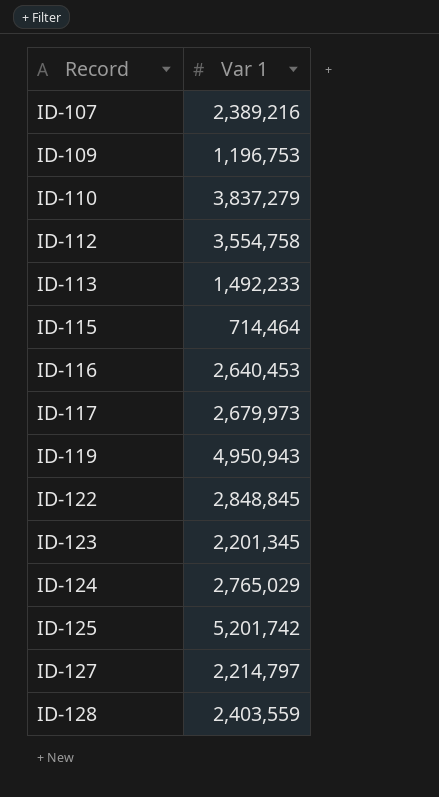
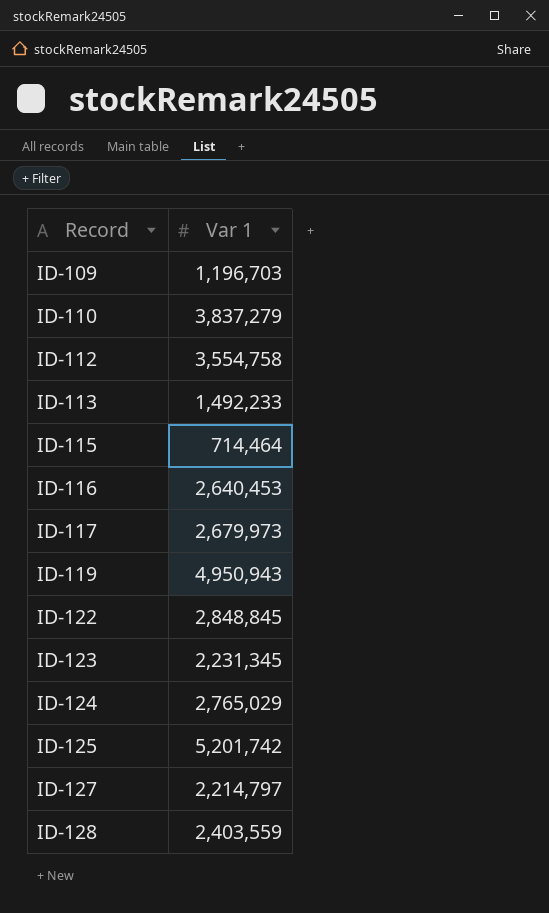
row ID-107: 2,389,216 -> none
ID-109 | Var 1: 1,196,753 -> 1,196,703
ID-123 | Var 1: 2,201,345 -> 2,231,345

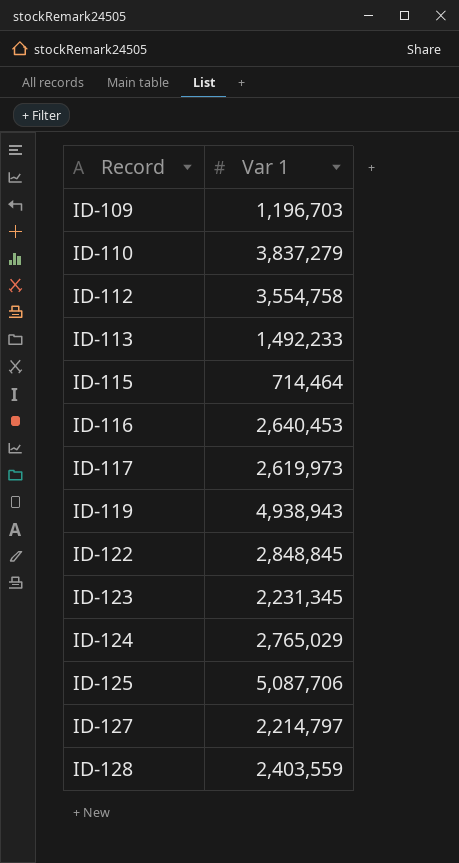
ID-117 | Var 1: 2,679,973 -> 2,619,973
ID-119 | Var 1: 4,950,943 -> 4,938,943
ID-125 | Var 1: 5,201,742 -> 5,087,706

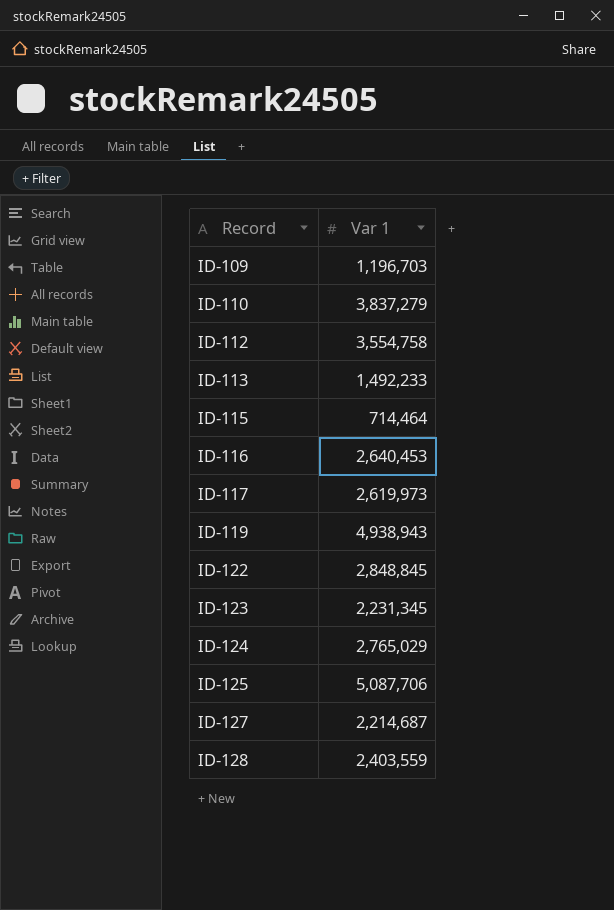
ID-127 | Var 1: 2,214,797 -> 2,214,687

